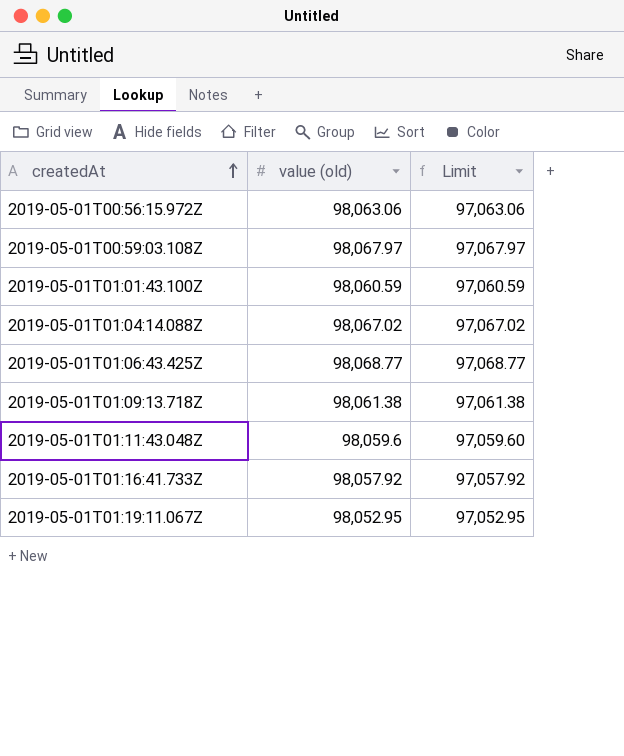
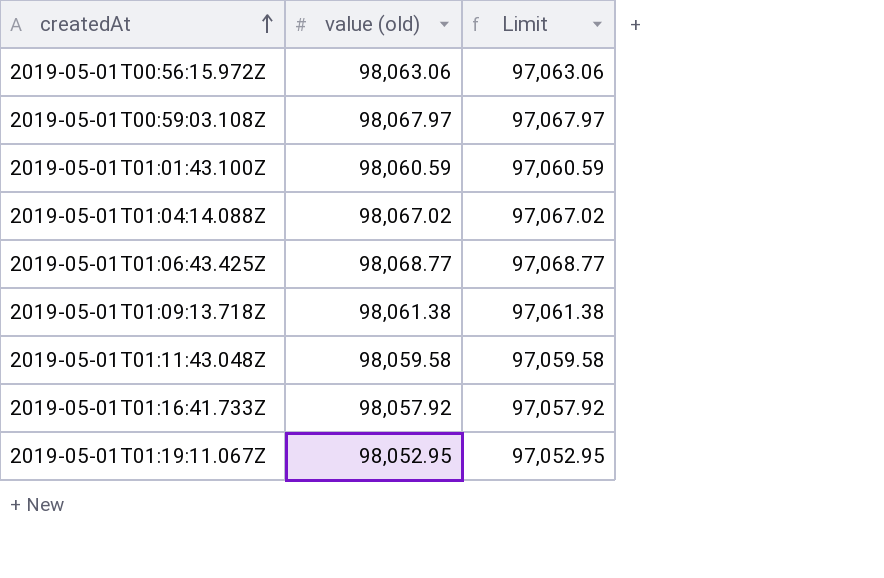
2019-05-01T01:11:43.048Z | value (old): 98,059.6 -> 98,059.58
2019-05-01T01:11:43.048Z | Limit: 97,059.60 -> 97,059.58

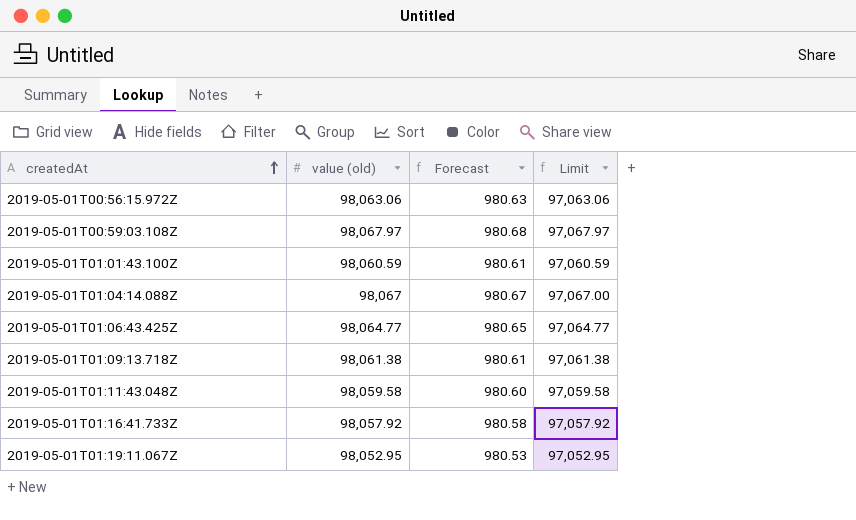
column Forecast | formula: none -> [value (old)] * 0.01
2019-05-01T01:04:14.088Z | value (old): 98,067.02 -> 98,067
2019-05-01T01:04:14.088Z | Limit: 97,067.02 -> 97,067.00
2019-05-01T01:06:43.425Z | value (old): 98,068.77 -> 98,064.77
2019-05-01T01:06:43.425Z | Limit: 97,068.77 -> 97,064.77

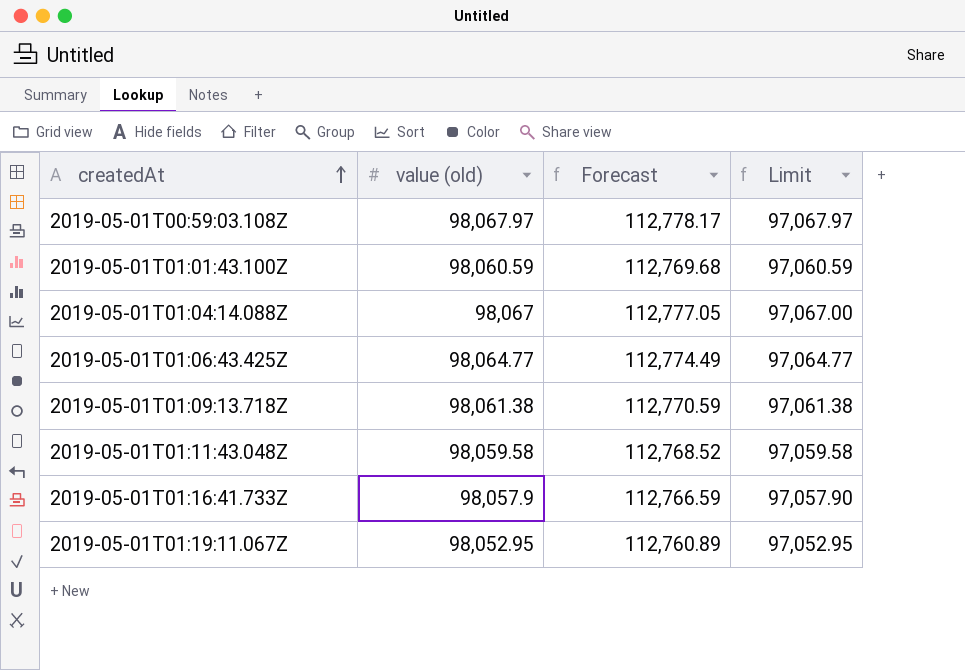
column Forecast | formula: [value (old)] * 0.01 -> [value (old)] * 1.15
row 2019-05-01T00:56:15.972Z: 98,063.06 | 980.63 | 97,063.06 -> none
2019-05-01T01:16:41.733Z | value (old): 98,057.92 -> 98,057.9
2019-05-01T01:16:41.733Z | Limit: 97,057.92 -> 97,057.90

